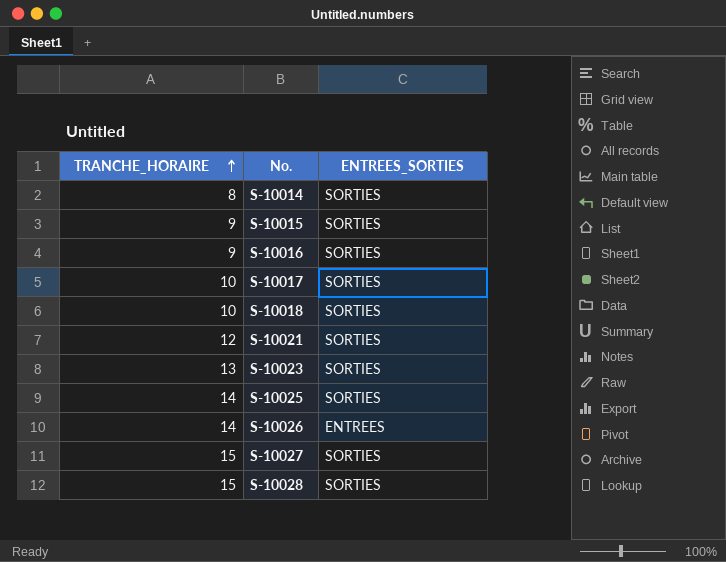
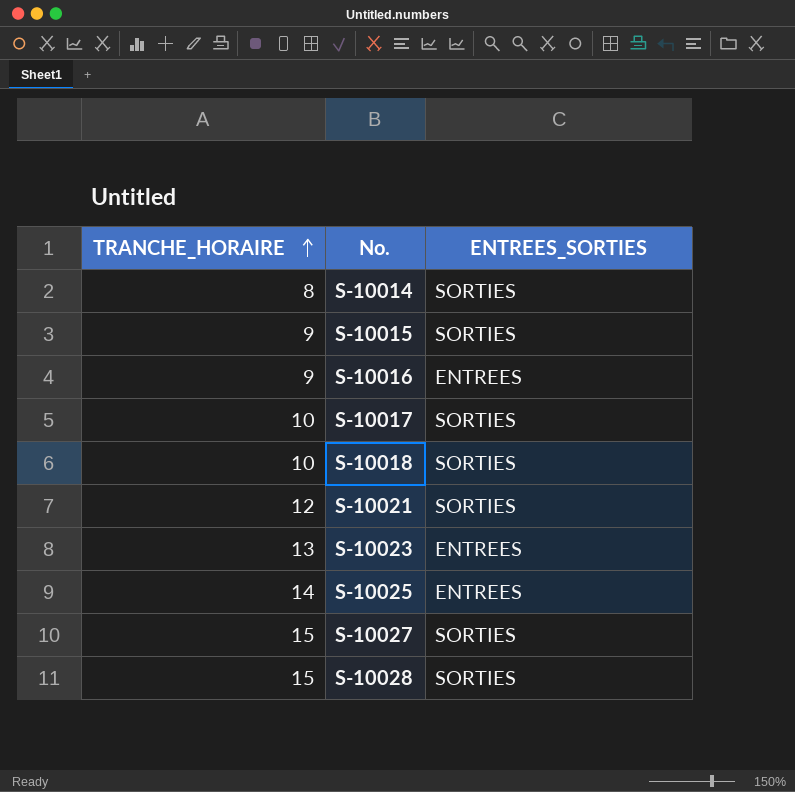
row S-10026: 14 | ENTREES -> none
S-10016 | ENTREES_SORTIES: SORTIES -> ENTREES
S-10023 | ENTREES_SORTIES: SORTIES -> ENTREES
S-10025 | ENTREES_SORTIES: SORTIES -> ENTREES

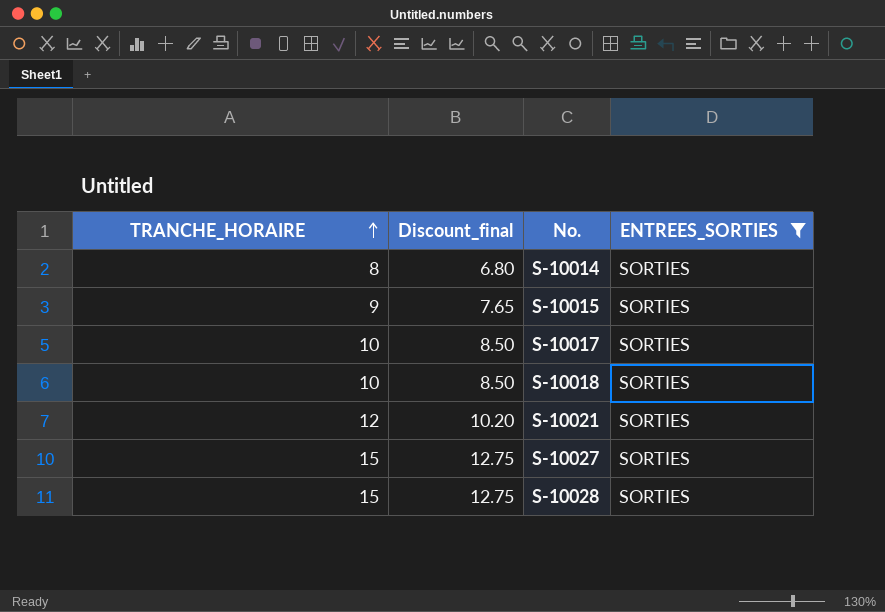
filter: none -> ENTREES_SORTIES = SORTIES
column Discount_final | formula: none -> [TRANCHE_HORAIRE] * 0.85

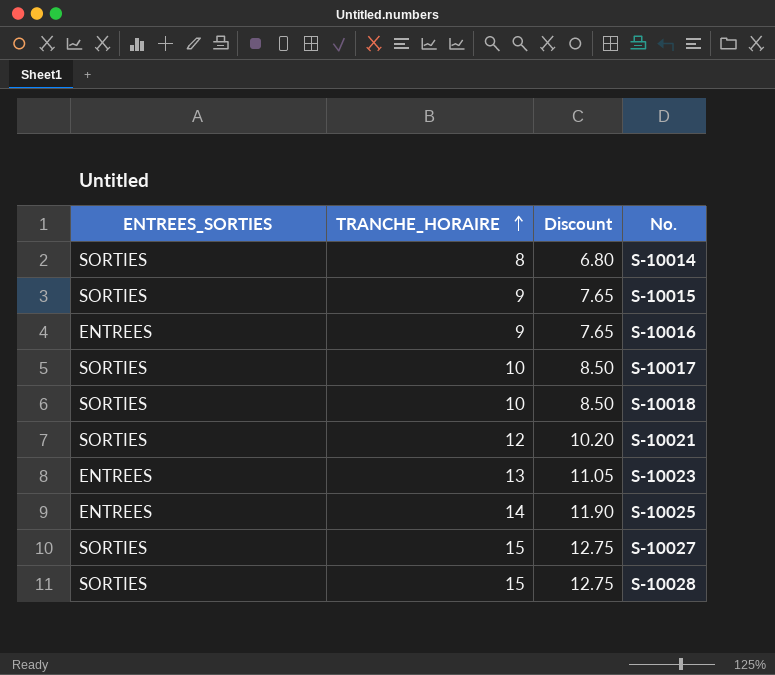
filter: ENTREES_SORTIES = SORTIES -> none
column ENTREES_SORTIES | position: 4 -> 1
column name: Discount_final -> Discount

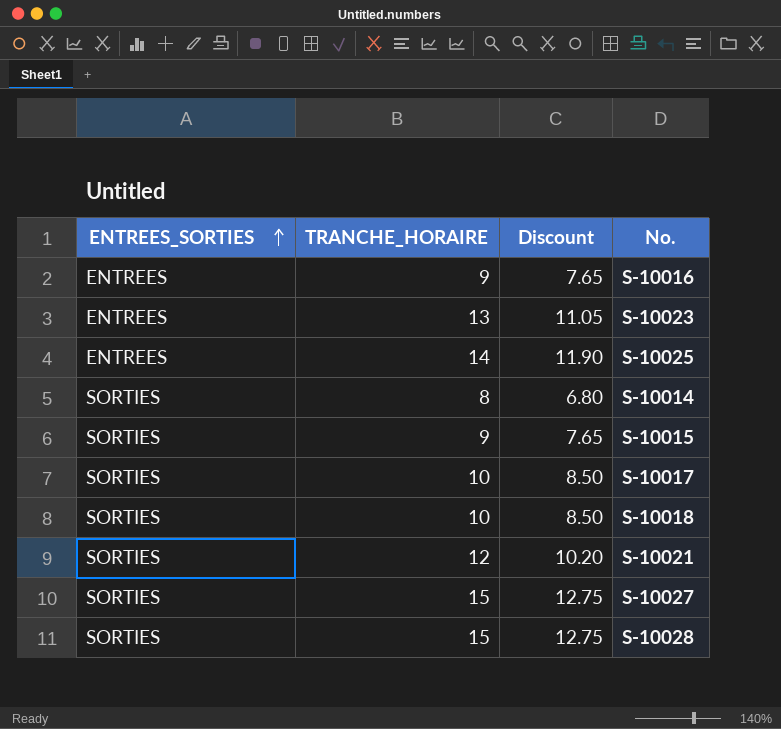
row order: TRANCHE_HORAIRE ascending -> ENTREES_SORTIES ascending

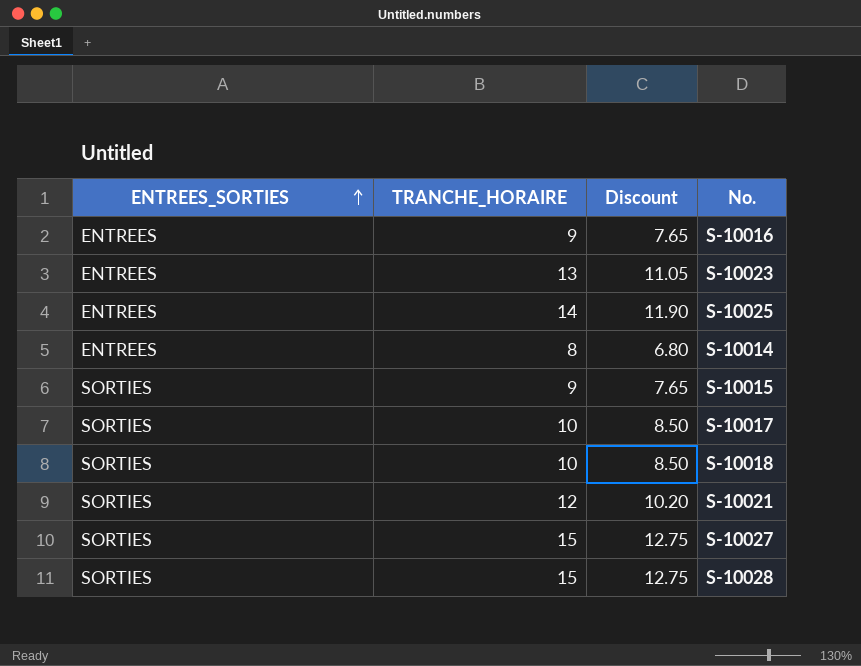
S-10014 | ENTREES_SORTIES: SORTIES -> ENTREES

